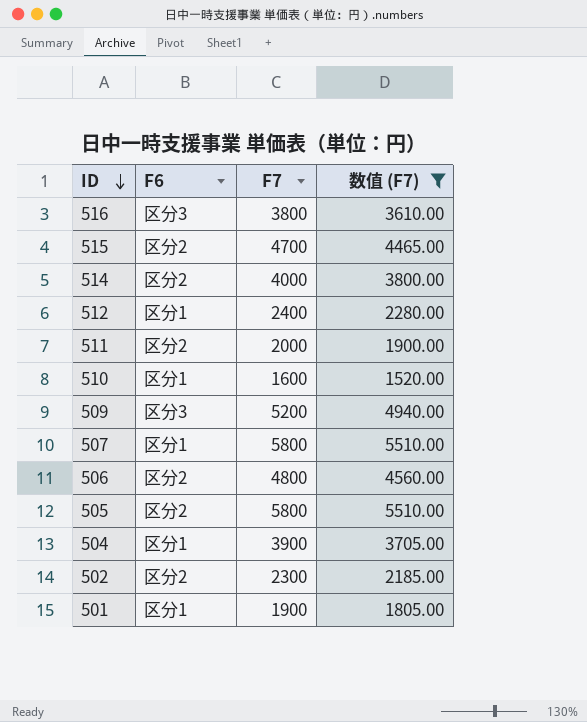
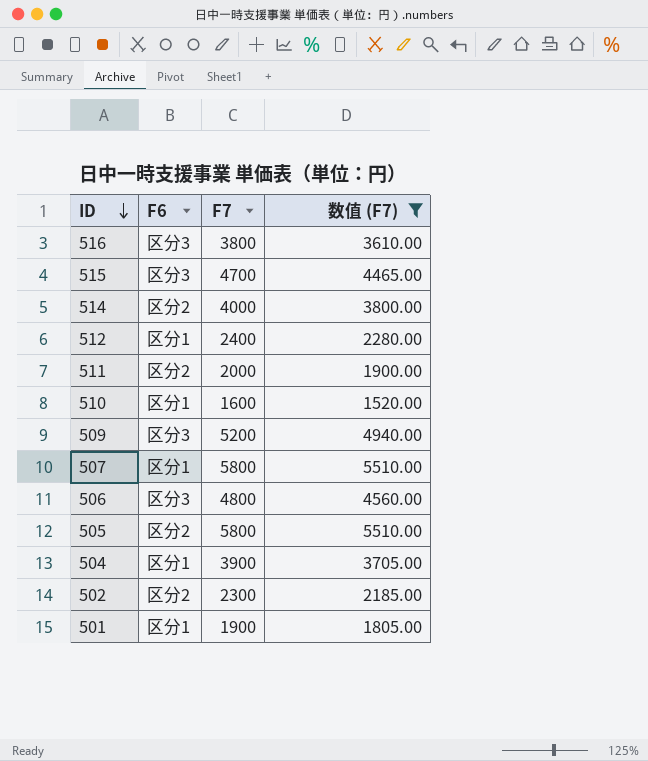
515 | F6: 区分2 -> 区分3
506 | F6: 区分2 -> 区分3

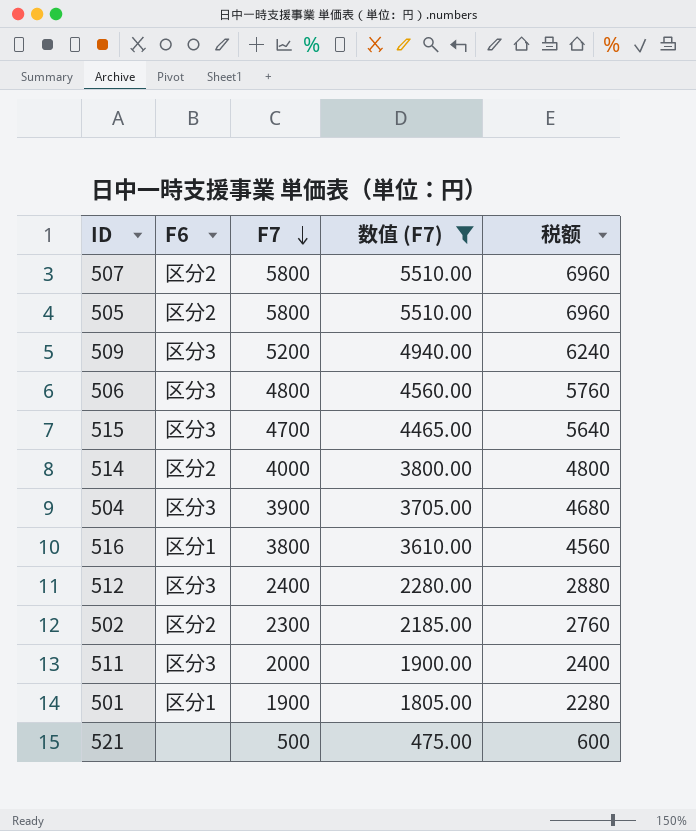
row order: ID descending -> F7 descending
column 税额 | formula: none -> [F7] * 1.2
row 510: 区分1 | 1600 | 1520.00 -> none
507 | F6: 区分1 -> 区分2
504 | F6: 区分1 -> 区分3
516 | F6: 区分3 -> 区分1
512 | F6: 区分1 -> 区分3
511 | F6: 区分2 -> 区分3
row 521: none -> none | 500 | 475.00 | 600

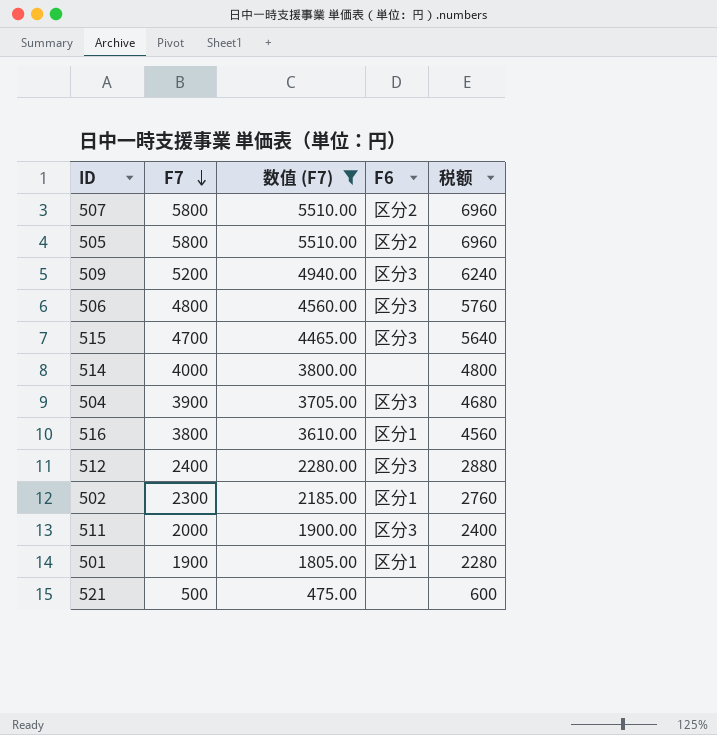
column F6 | position: 2 -> 4
514 | F6: 区分2 -> none
502 | F6: 区分2 -> 区分1

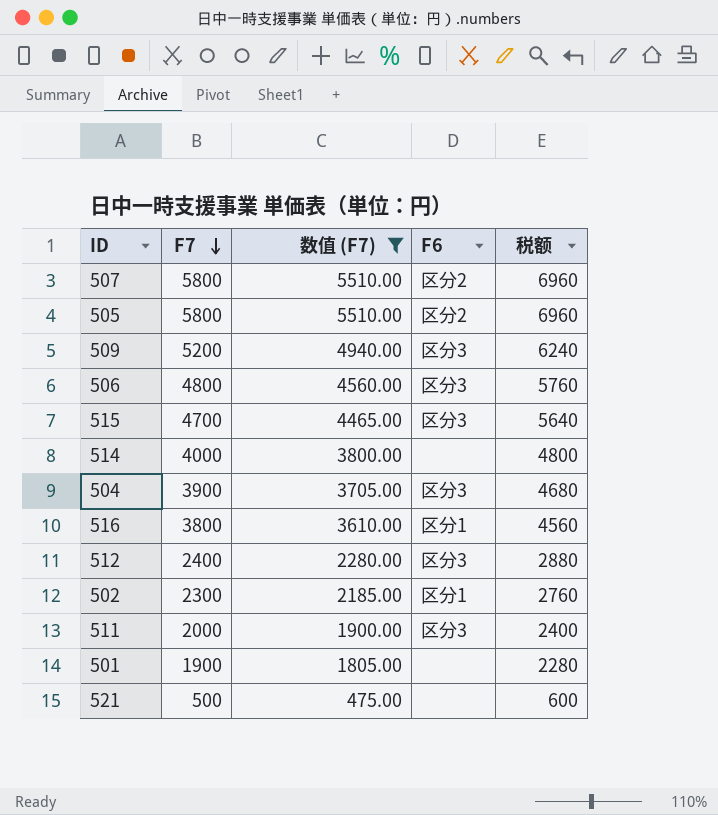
501 | F6: 区分1 -> none

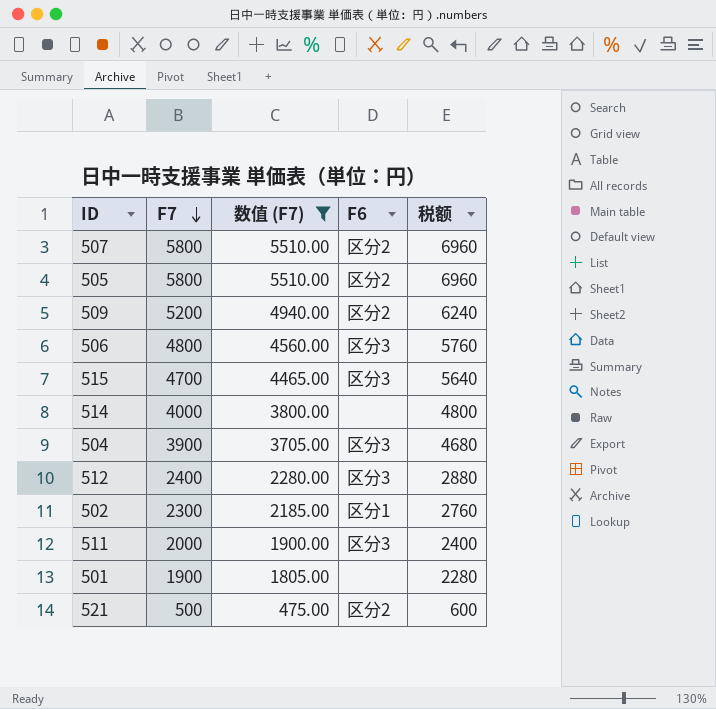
row 516: 3800 | 3610.00 | 区分1 | 4560 -> none
509 | F6: 区分3 -> 区分2
521 | F6: none -> 区分2

